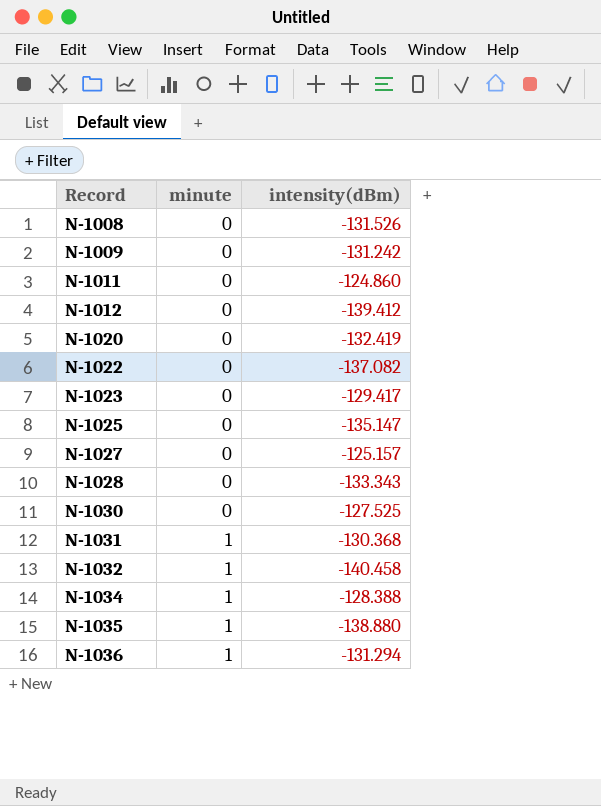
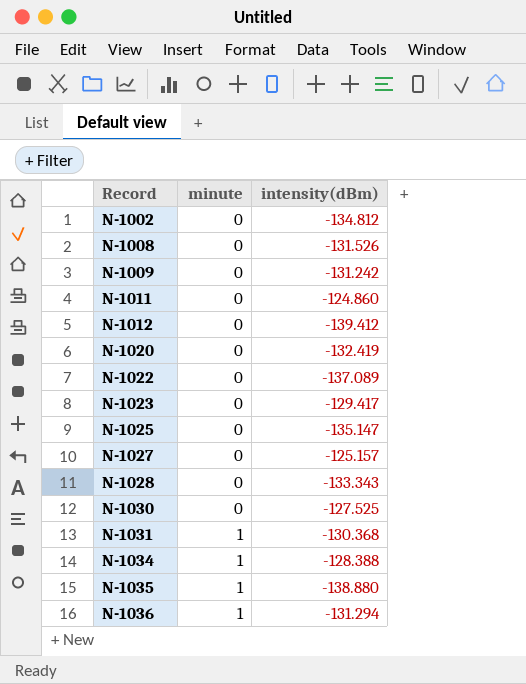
row N-1032: 1 | -140.458 -> none
row N-1002: none -> 0 | -134.812
N-1022 | intensity(dBm): -137.082 -> -137.089

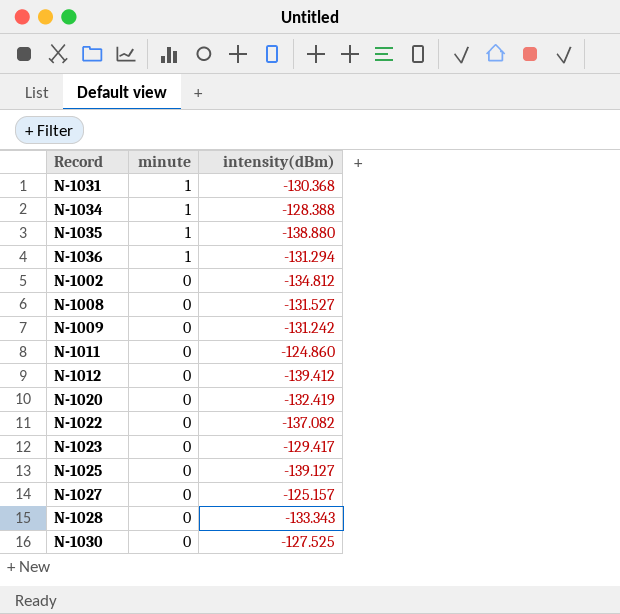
row order: Record ascending -> minute descending
N-1008 | intensity(dBm): -131.526 -> -131.527
N-1022 | intensity(dBm): -137.089 -> -137.082
N-1025 | intensity(dBm): -135.147 -> -139.127

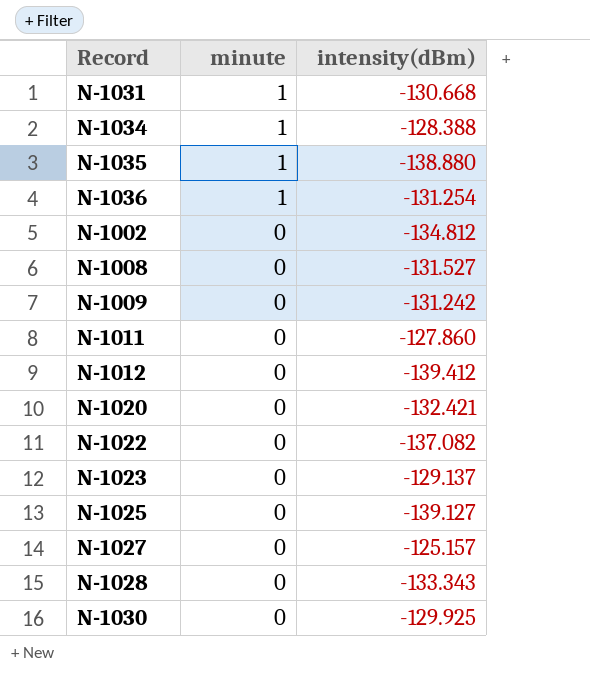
N-1031 | intensity(dBm): -130.368 -> -130.668
N-1036 | intensity(dBm): -131.294 -> -131.254
N-1011 | intensity(dBm): -124.860 -> -127.860
N-1020 | intensity(dBm): -132.419 -> -132.421
N-1023 | intensity(dBm): -129.417 -> -129.137
N-1030 | intensity(dBm): -127.525 -> -129.925

